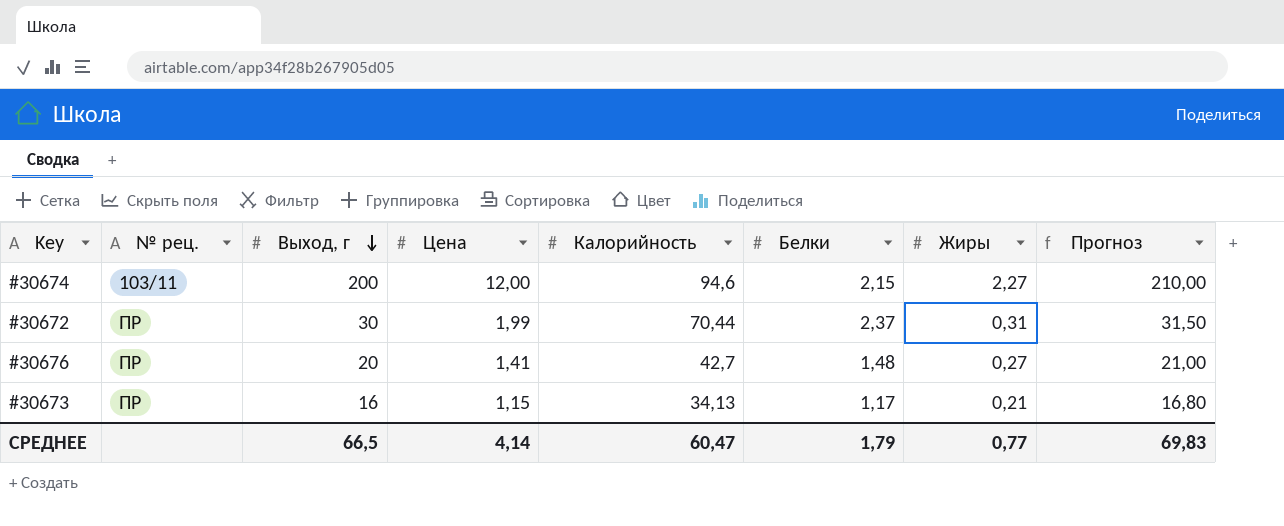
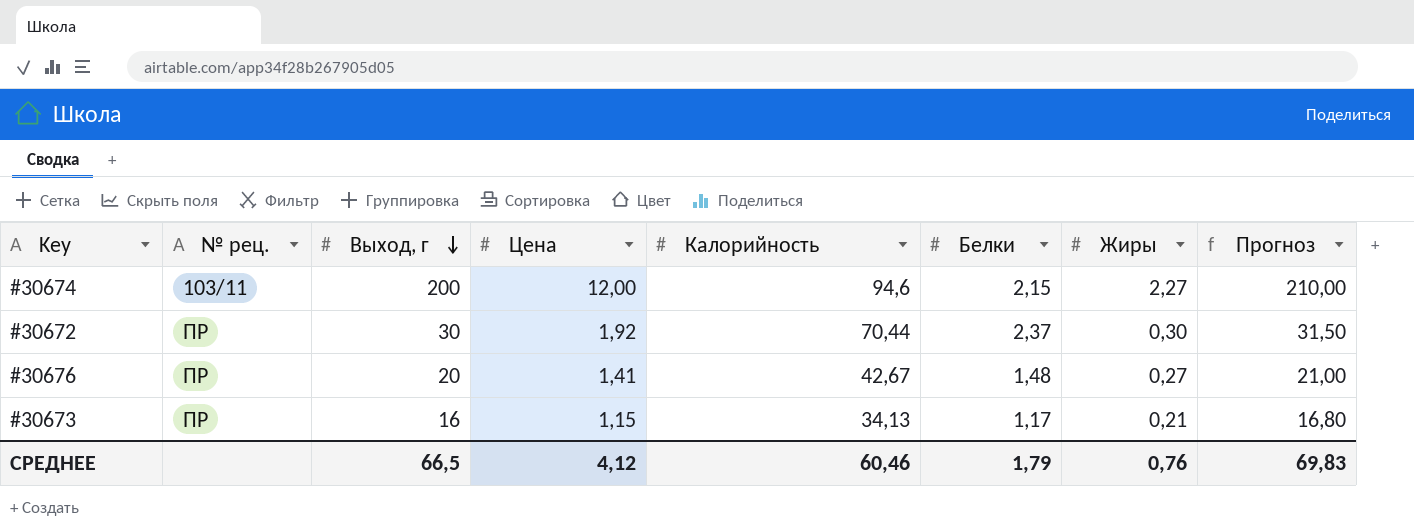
#30672 | Цена: 1,99 -> 1,92
#30672 | Жиры: 0,31 -> 0,30
#30676 | Калорийность: 42,7 -> 42,67
СРЕДНЕЕ | Цена: 4,14 -> 4,12
СРЕДНЕЕ | Калорийность: 60,47 -> 60,46
СРЕДНЕЕ | Жиры: 0,77 -> 0,76

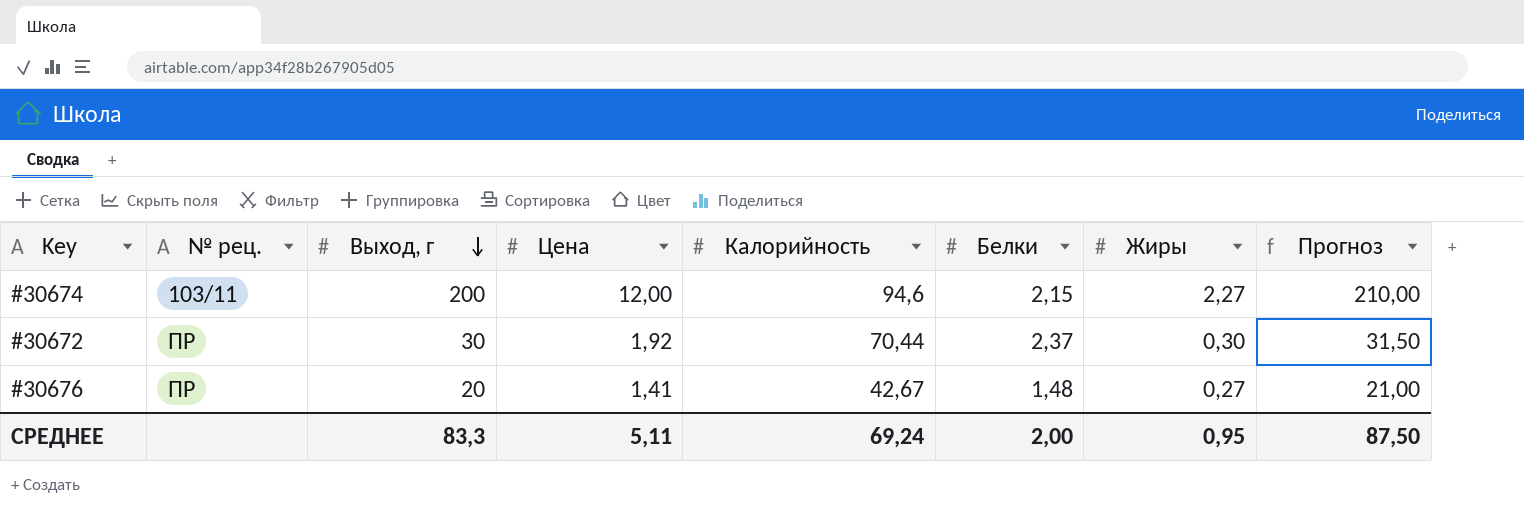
row #30673: ПР | 16 | 1,15 | 34,13 | 1,17 | 0,21 | 16,80 -> none
СРЕДНЕЕ | Выход, г: 66,5 -> 83,3
СРЕДНЕЕ | Цена: 4,12 -> 5,11
СРЕДНЕЕ | Калорийность: 60,46 -> 69,24
СРЕДНЕЕ | Белки: 1,79 -> 2,00
СРЕДНЕЕ | Жиры: 0,76 -> 0,95
СРЕДНЕЕ | Прогноз: 69,83 -> 87,50

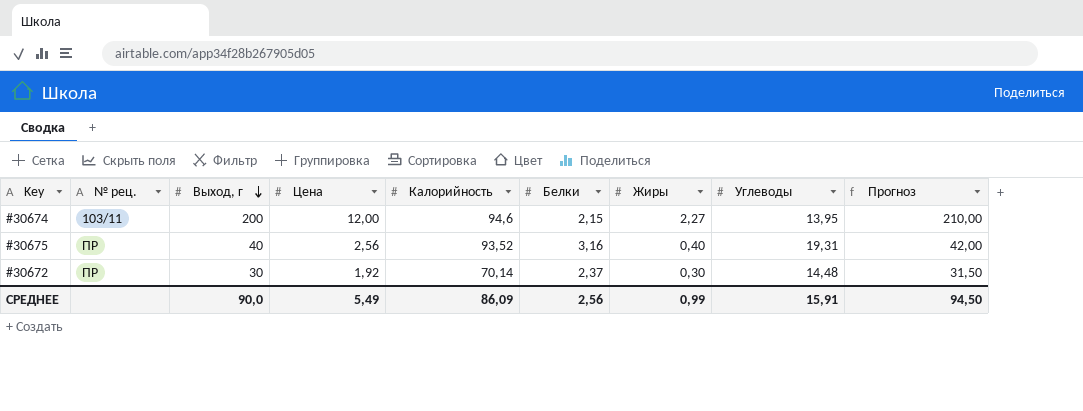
column Углеводы | position: none -> 8
row #30676: ПР | 20 | 1,41 | 42,67 | 1,48 | 0,27 | 21,00 -> none
row #30675: none -> ПР | 40 | 2,56 | 93,52 | 3,16 | 0,40 | 19,31 | 42,00
#30672 | Калорийность: 70,44 -> 70,14
СРЕДНЕЕ | Выход, г: 83,3 -> 90,0
СРЕДНЕЕ | Цена: 5,11 -> 5,49
СРЕДНЕЕ | Калорийность: 69,24 -> 86,09
СРЕДНЕЕ | Белки: 2,00 -> 2,56
СРЕДНЕЕ | Жиры: 0,95 -> 0,99
СРЕДНЕЕ | Прогноз: 87,50 -> 94,50

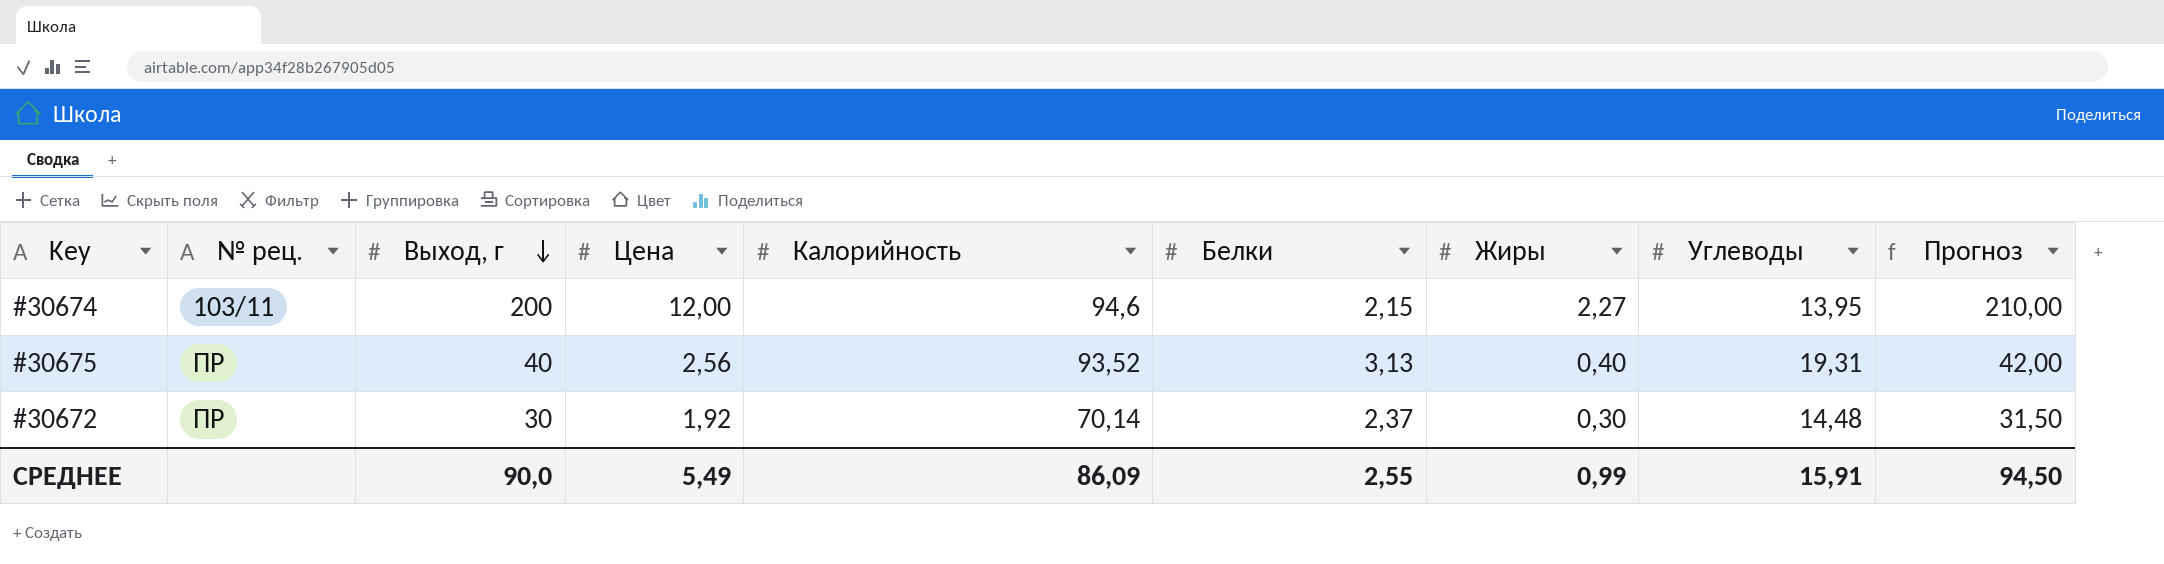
#30675 | Белки: 3,16 -> 3,13
СРЕДНЕЕ | Белки: 2,56 -> 2,55

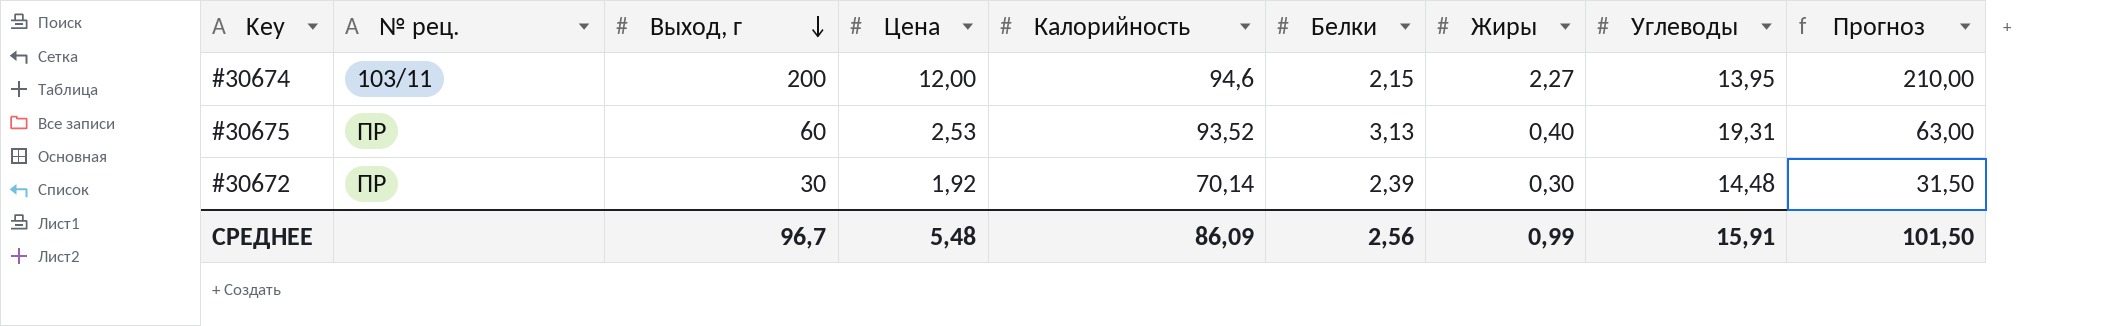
#30675 | Выход, г: 40 -> 60
#30675 | Цена: 2,56 -> 2,53
#30675 | Прогноз: 42,00 -> 63,00
#30672 | Белки: 2,37 -> 2,39
СРЕДНЕЕ | Выход, г: 90,0 -> 96,7
СРЕДНЕЕ | Цена: 5,49 -> 5,48
СРЕДНЕЕ | Белки: 2,55 -> 2,56
СРЕДНЕЕ | Прогноз: 94,50 -> 101,50

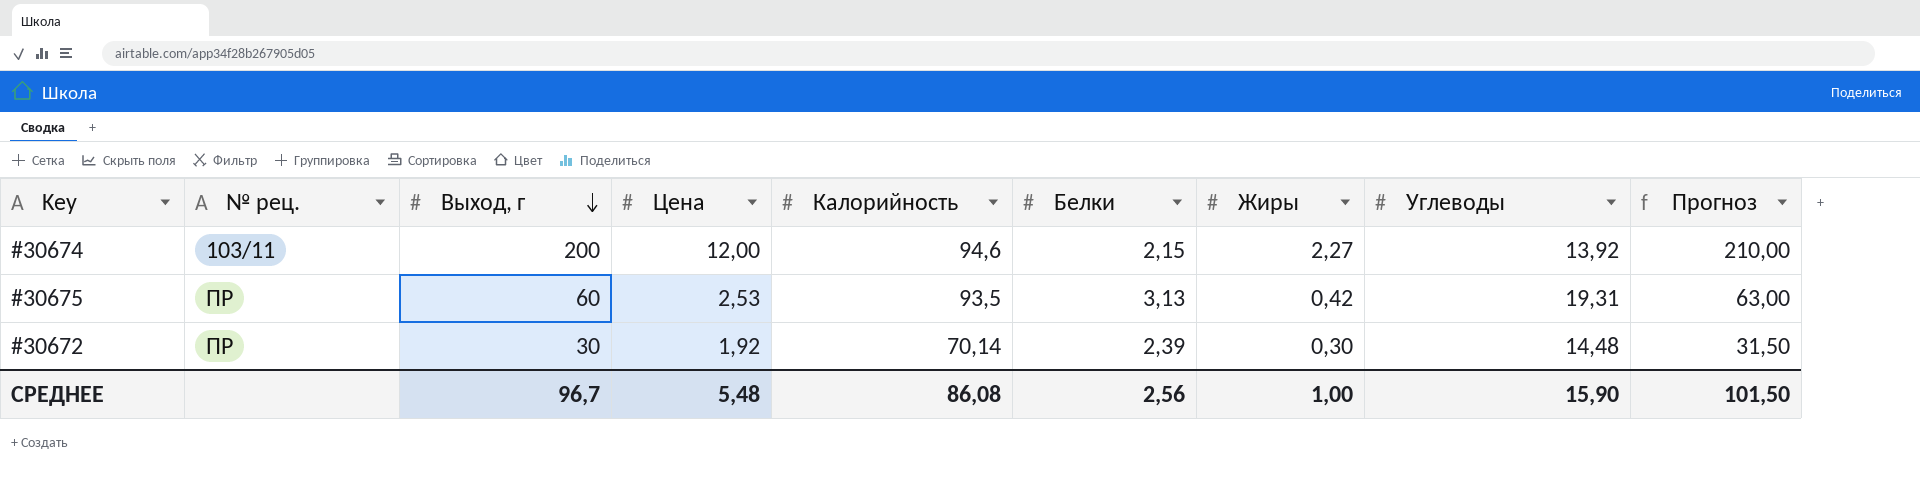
#30674 | Углеводы: 13,95 -> 13,92
#30675 | Калорийность: 93,52 -> 93,5
#30675 | Жиры: 0,40 -> 0,42
СРЕДНЕЕ | Калорийность: 86,09 -> 86,08
СРЕДНЕЕ | Жиры: 0,99 -> 1,00
СРЕДНЕЕ | Углеводы: 15,91 -> 15,90

